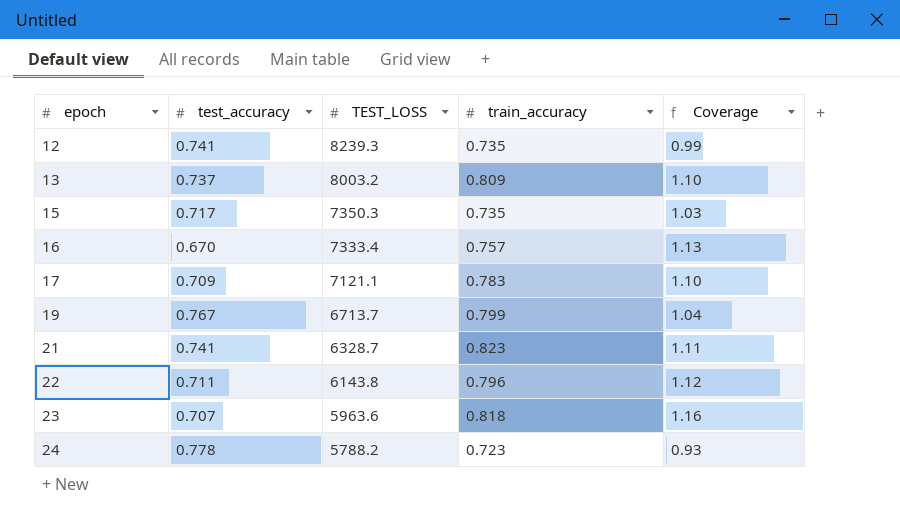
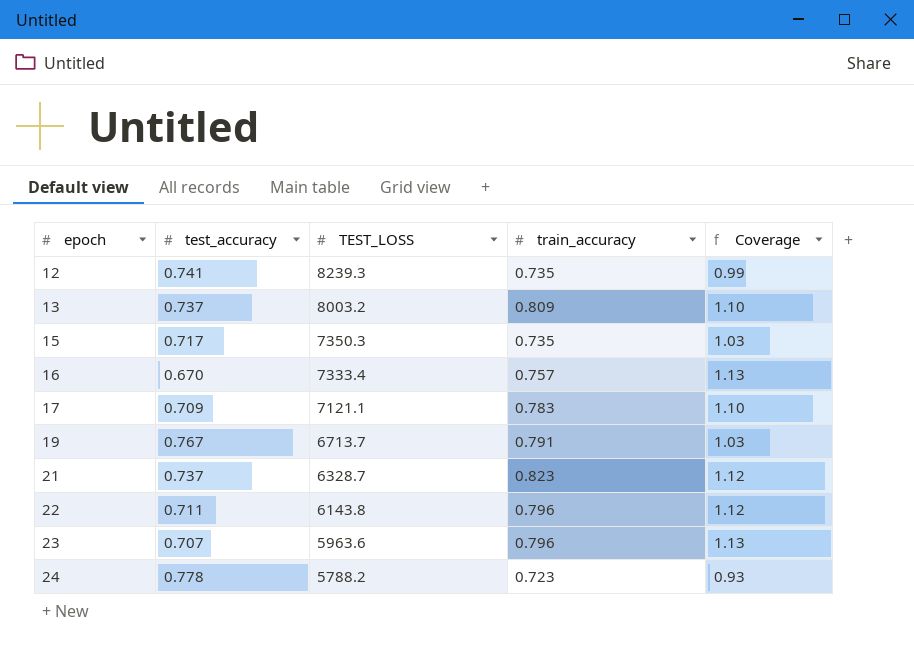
19 | train_accuracy: 0.799 -> 0.791
19 | Coverage: 1.04 -> 1.03
21 | test_accuracy: 0.741 -> 0.737
21 | Coverage: 1.11 -> 1.12
23 | train_accuracy: 0.818 -> 0.796
23 | Coverage: 1.16 -> 1.13

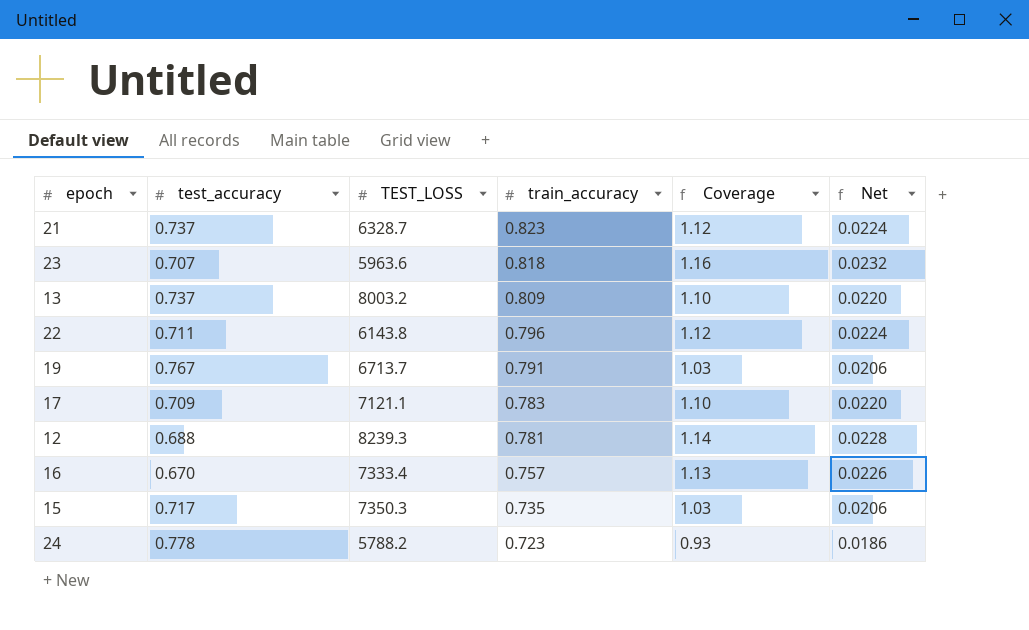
row order: epoch ascending -> train_accuracy descending
column Net | formula: none -> [Coverage] * 0.02
23 | train_accuracy: 0.796 -> 0.818
23 | Coverage: 1.13 -> 1.16
12 | test_accuracy: 0.741 -> 0.688
12 | train_accuracy: 0.735 -> 0.781
12 | Coverage: 0.99 -> 1.14

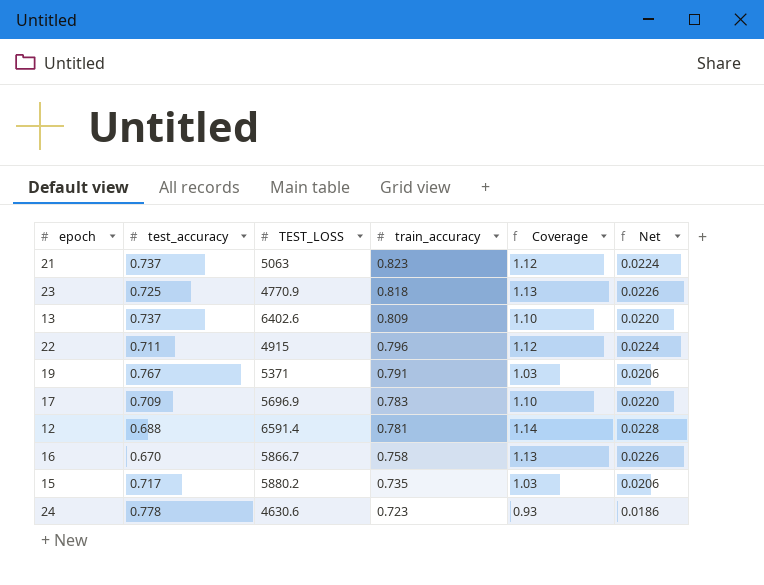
21 | TEST_LOSS: 6328.7 -> 5063
23 | test_accuracy: 0.707 -> 0.725
23 | TEST_LOSS: 5963.6 -> 4770.9
23 | Coverage: 1.16 -> 1.13
23 | Net: 0.0232 -> 0.0226
13 | TEST_LOSS: 8003.2 -> 6402.6
22 | TEST_LOSS: 6143.8 -> 4915
19 | TEST_LOSS: 6713.7 -> 5371
17 | TEST_LOSS: 7121.1 -> 5696.9
12 | TEST_LOSS: 8239.3 -> 6591.4
16 | TEST_LOSS: 7333.4 -> 5866.7
16 | train_accuracy: 0.757 -> 0.758
15 | TEST_LOSS: 7350.3 -> 5880.2
24 | TEST_LOSS: 5788.2 -> 4630.6

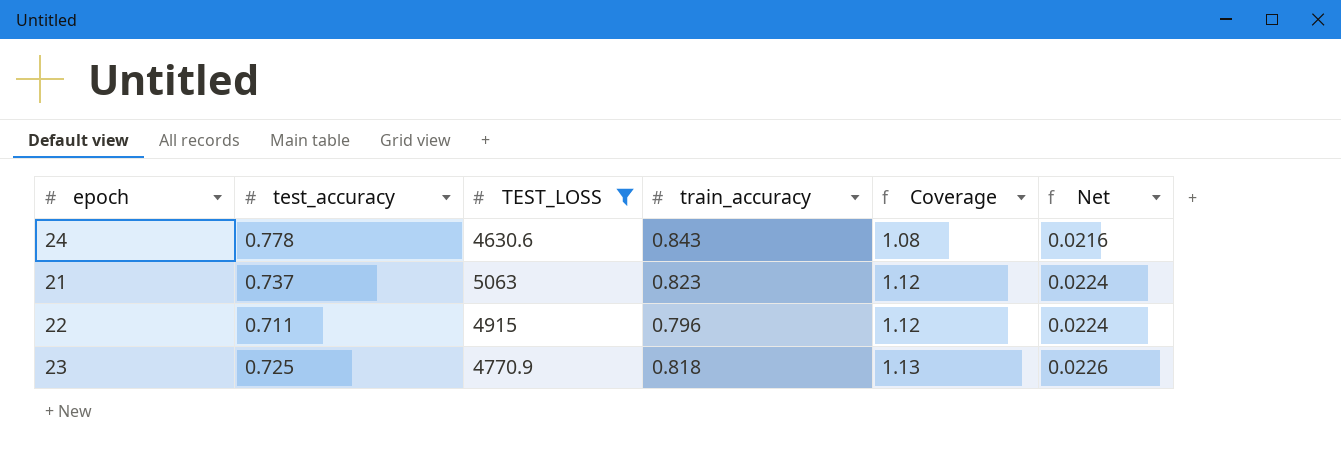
filter: none -> TEST_LOSS <= 5063
row order: train_accuracy descending -> Coverage ascending
24 | train_accuracy: 0.723 -> 0.843
24 | Coverage: 0.93 -> 1.08
24 | Net: 0.0186 -> 0.0216

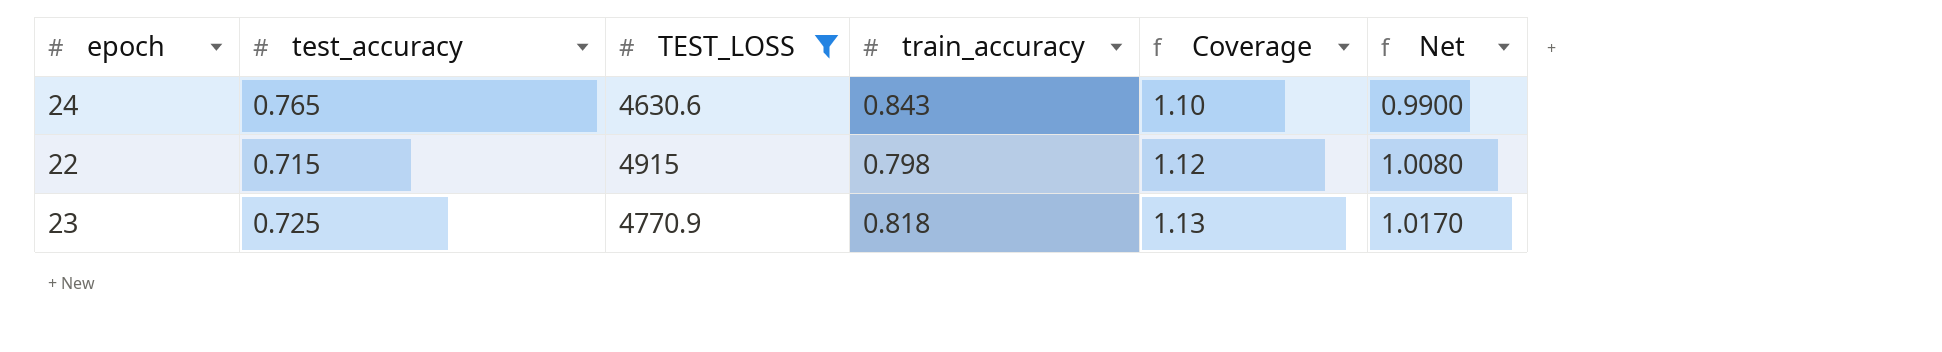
column Net | formula: [Coverage] * 0.02 -> [Coverage] * 0.9
row 21: 0.737 | 5063 | 0.823 | 1.12 | 0.0224 -> none
24 | test_accuracy: 0.778 -> 0.765
24 | Coverage: 1.08 -> 1.10
22 | test_accuracy: 0.711 -> 0.715
22 | train_accuracy: 0.796 -> 0.798

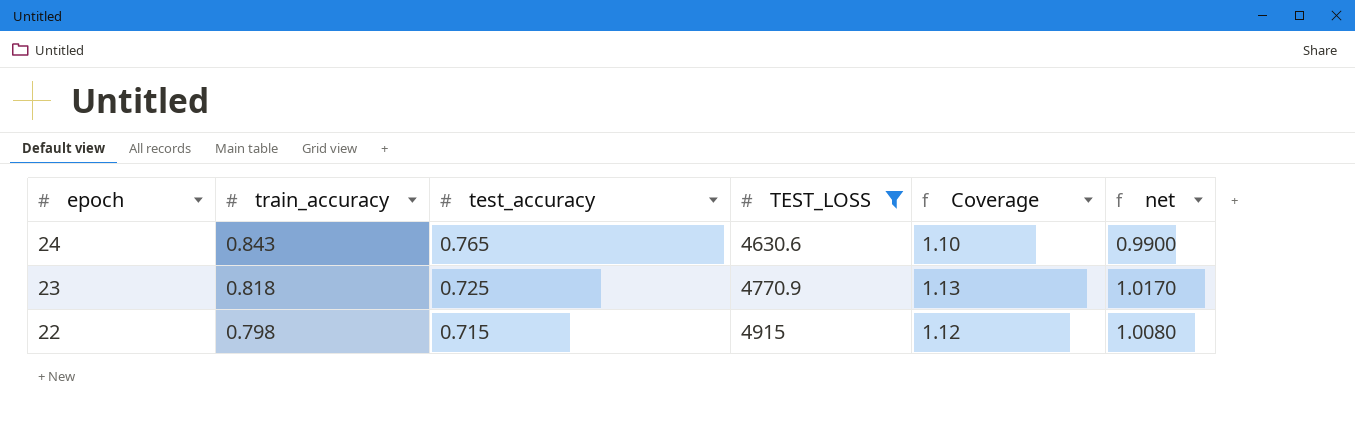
row order: Coverage ascending -> epoch descending
column train_accuracy | position: 4 -> 2
column name: Net -> net

